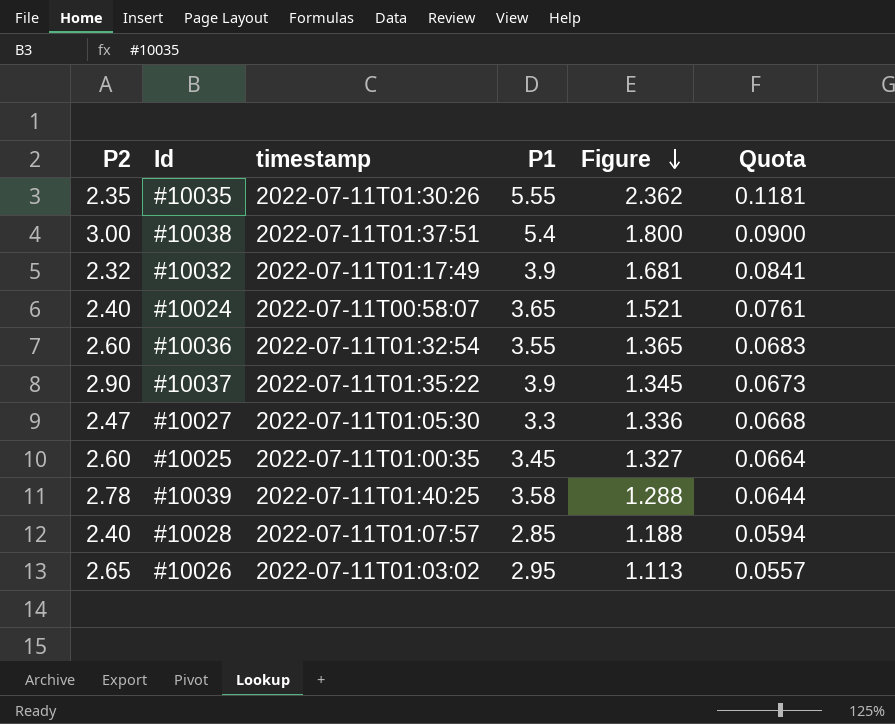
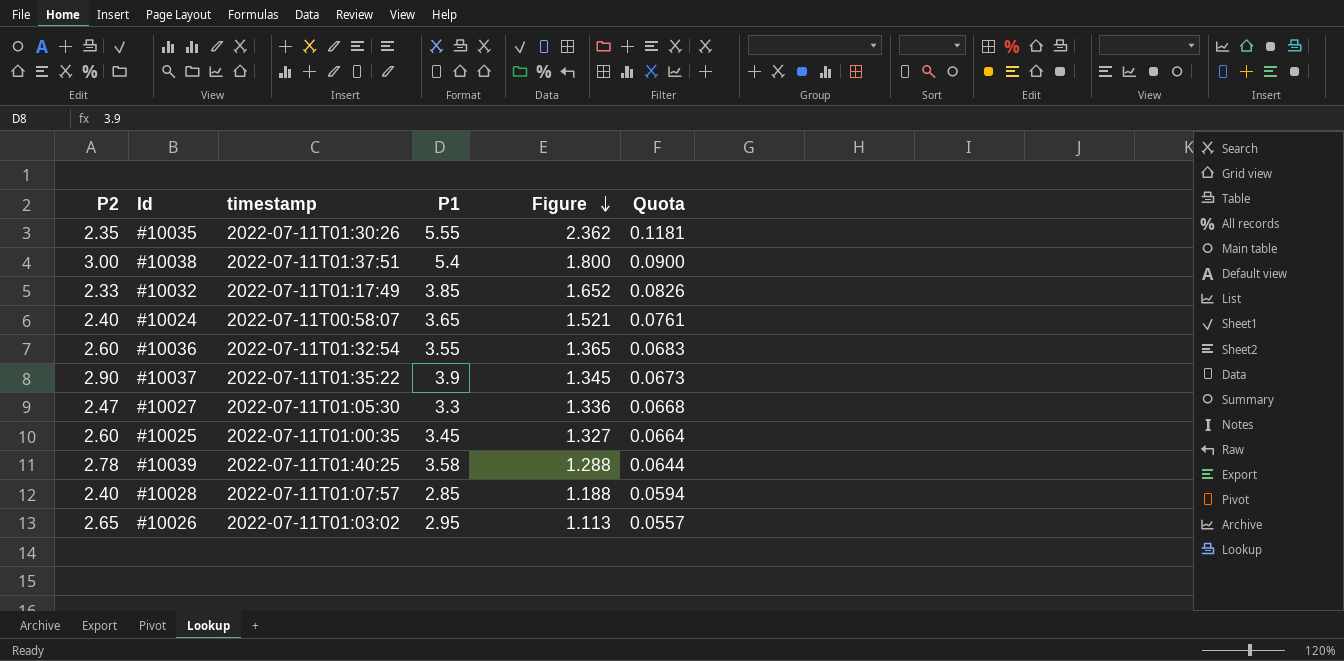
#10032 | P2: 2.32 -> 2.33
#10032 | P1: 3.9 -> 3.85
#10032 | Figure: 1.681 -> 1.652
#10032 | Quota: 0.0841 -> 0.0826

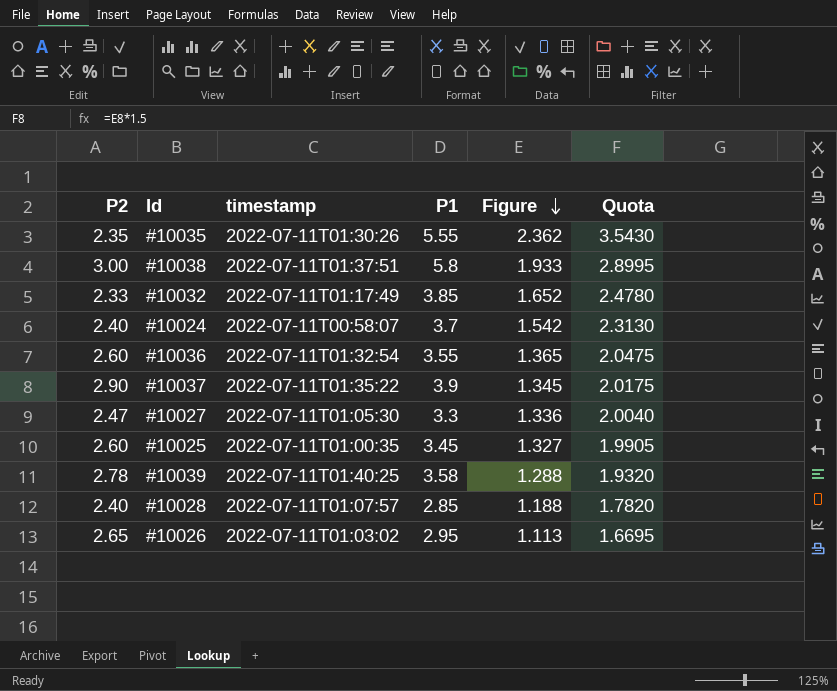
column Quota | formula: [Figure] * 0.05 -> [Figure] * 1.5
#10038 | P1: 5.4 -> 5.8
#10038 | Figure: 1.800 -> 1.933
#10024 | P1: 3.65 -> 3.7
#10024 | Figure: 1.521 -> 1.542

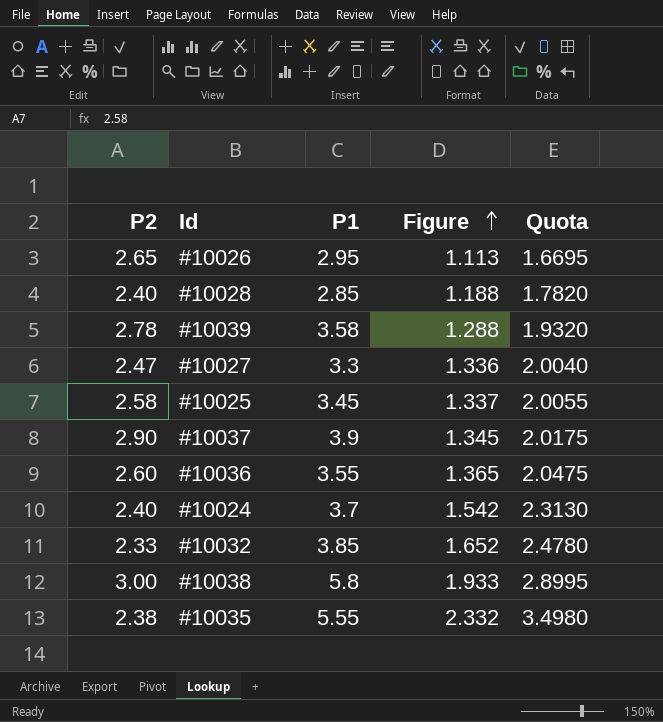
row order: Figure descending -> Figure ascending
column timestamp | position: 3 -> none
#10025 | P2: 2.60 -> 2.58
#10025 | Figure: 1.327 -> 1.337
#10025 | Quota: 1.9905 -> 2.0055
#10035 | P2: 2.35 -> 2.38
#10035 | Figure: 2.362 -> 2.332
#10035 | Quota: 3.5430 -> 3.4980

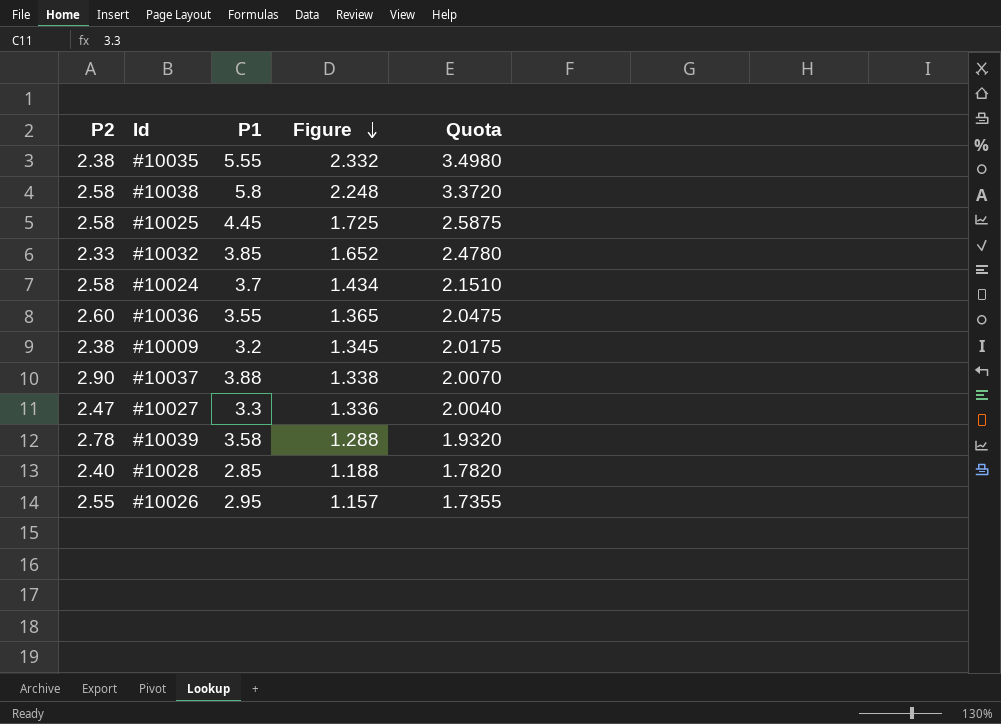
row order: Figure ascending -> Figure descending
#10038 | P2: 3.00 -> 2.58
#10038 | Figure: 1.933 -> 2.248
#10038 | Quota: 2.8995 -> 3.3720
#10025 | P1: 3.45 -> 4.45
#10025 | Figure: 1.337 -> 1.725
#10025 | Quota: 2.0055 -> 2.5875
#10024 | P2: 2.40 -> 2.58
#10024 | Figure: 1.542 -> 1.434
#10024 | Quota: 2.3130 -> 2.1510
row #10009: none -> 2.38 | 3.2 | 1.345 | 2.0175
#10037 | P1: 3.9 -> 3.88
#10037 | Figure: 1.345 -> 1.338
#10037 | Quota: 2.0175 -> 2.0070
#10026 | P2: 2.65 -> 2.55
#10026 | Figure: 1.113 -> 1.157
#10026 | Quota: 1.6695 -> 1.7355

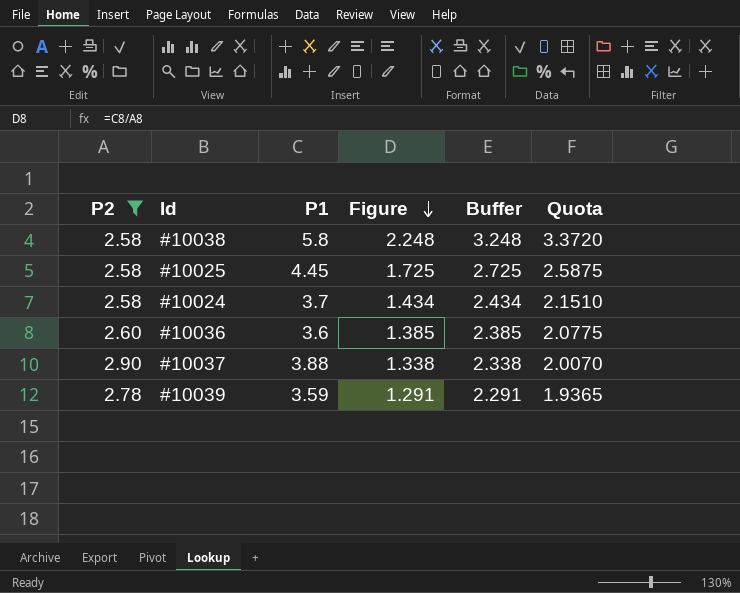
filter: none -> P2 >= 2.58
column Buffer | formula: none -> [Figure] + 1
#10036 | P1: 3.55 -> 3.6
#10036 | Figure: 1.365 -> 1.385
#10036 | Quota: 2.0475 -> 2.0775
#10039 | P1: 3.58 -> 3.59
#10039 | Figure: 1.288 -> 1.291
#10039 | Quota: 1.9320 -> 1.9365

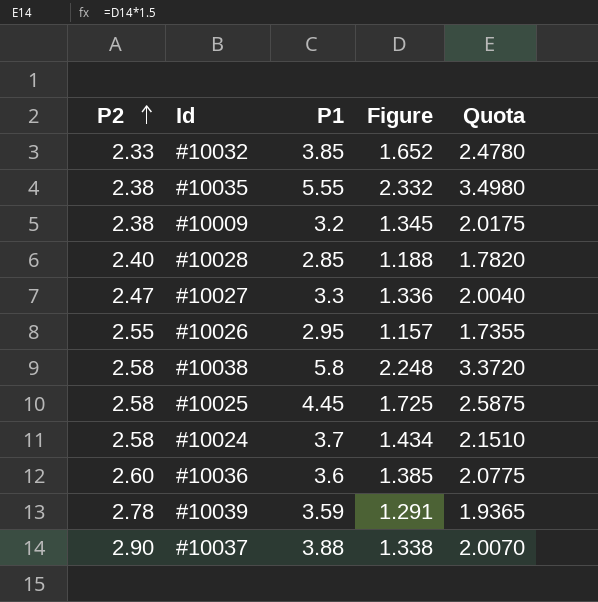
filter: P2 >= 2.58 -> none
row order: Figure descending -> P2 ascending
column Buffer | formula: [Figure] + 1 -> none

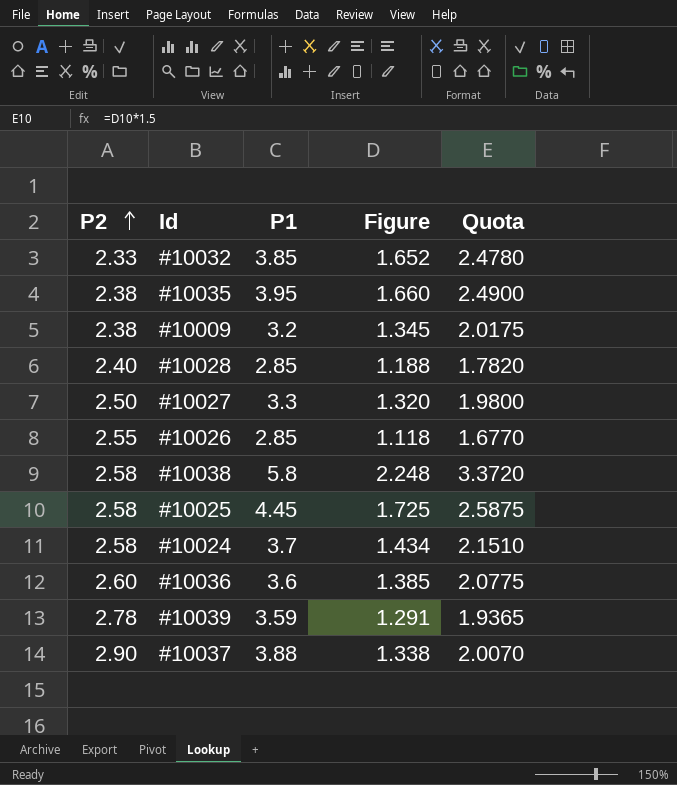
#10035 | P1: 5.55 -> 3.95
#10035 | Figure: 2.332 -> 1.660
#10035 | Quota: 3.4980 -> 2.4900
#10027 | P2: 2.47 -> 2.50
#10027 | Figure: 1.336 -> 1.320
#10027 | Quota: 2.0040 -> 1.9800
#10026 | P1: 2.95 -> 2.85
#10026 | Figure: 1.157 -> 1.118
#10026 | Quota: 1.7355 -> 1.6770

